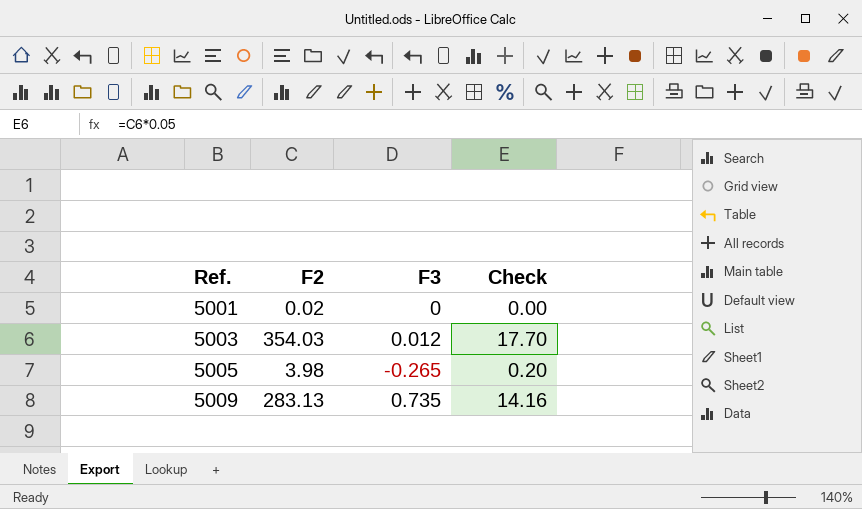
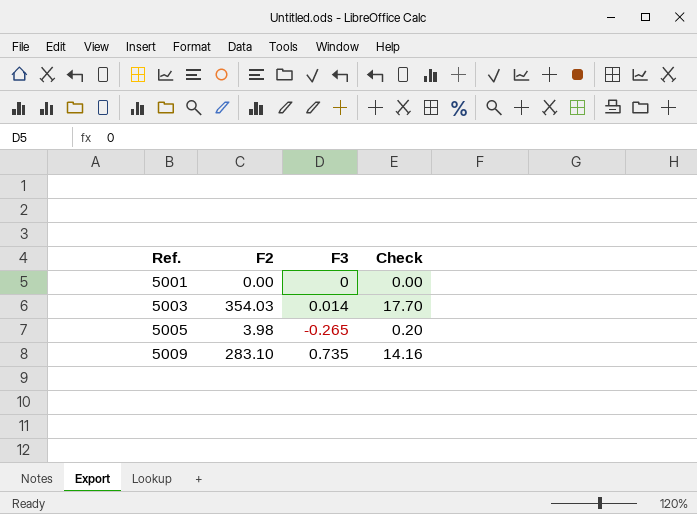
5001 | F2: 0.02 -> 0.00
5003 | F3: 0.012 -> 0.014
5009 | F2: 283.13 -> 283.10

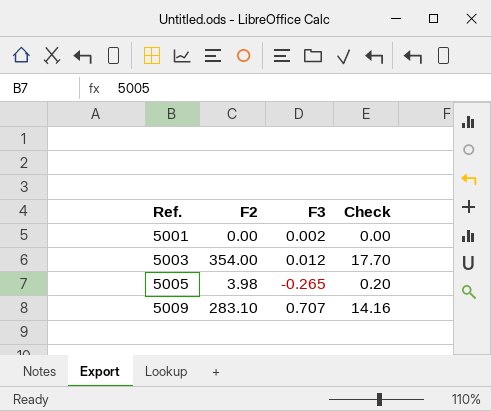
5001 | F3: 0 -> 0.002
5003 | F2: 354.03 -> 354.00
5003 | F3: 0.014 -> 0.012
5009 | F3: 0.735 -> 0.707

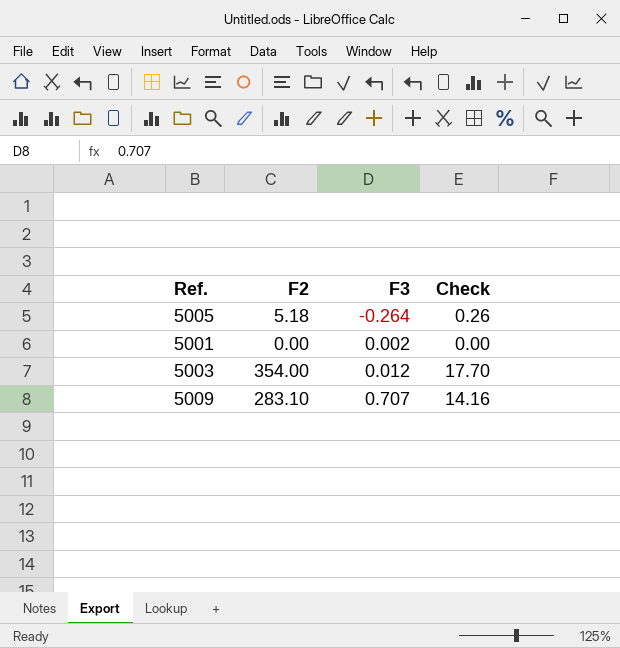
row order: Ref. ascending -> F3 ascending
5005 | F2: 3.98 -> 5.18
5005 | F3: -0.265 -> -0.264
5005 | Check: 0.20 -> 0.26

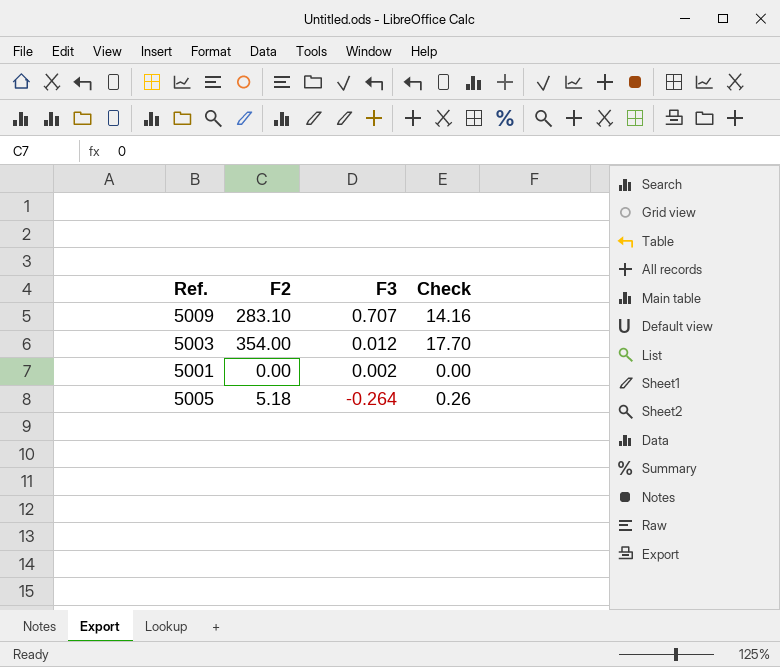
row order: F3 ascending -> F3 descending

